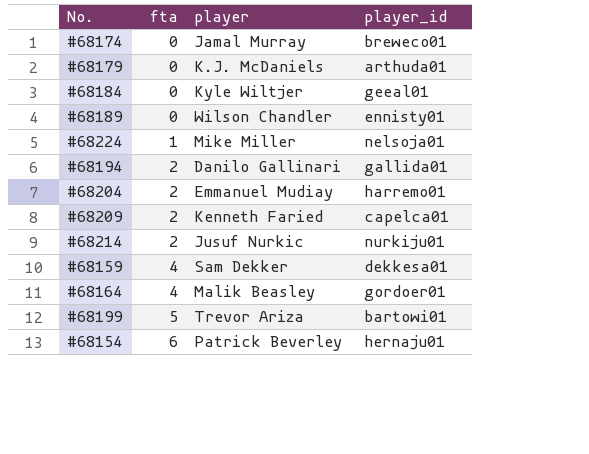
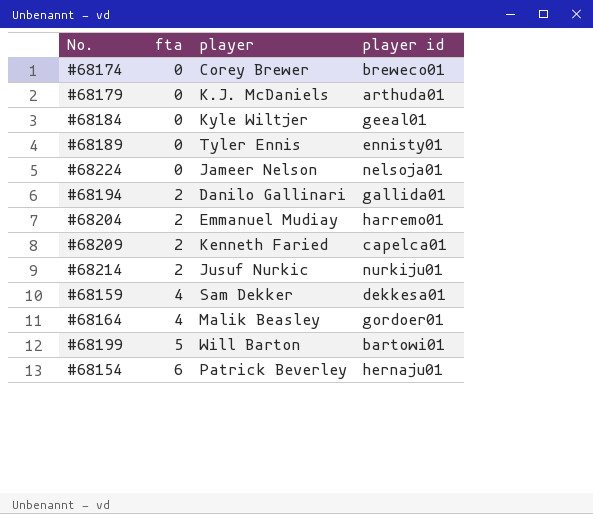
column name: player_id -> player id
#68174 | player: Jamal Murray -> Corey Brewer
#68189 | player: Wilson Chandler -> Tyler Ennis
#68224 | fta: 1 -> 0
#68224 | player: Mike Miller -> Jameer Nelson
#68199 | player: Trevor Ariza -> Will Barton

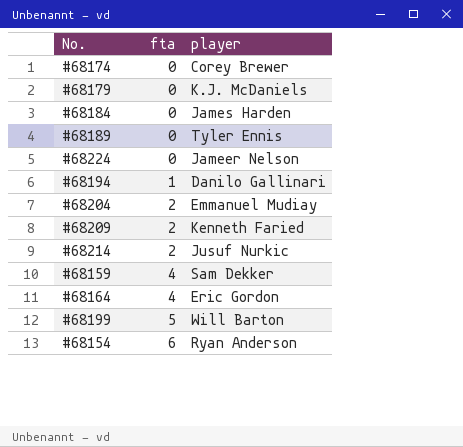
column player id | position: 4 -> none
#68184 | player: Kyle Wiltjer -> James Harden
#68194 | fta: 2 -> 1
#68164 | player: Malik Beasley -> Eric Gordon
#68154 | player: Patrick Beverley -> Ryan Anderson

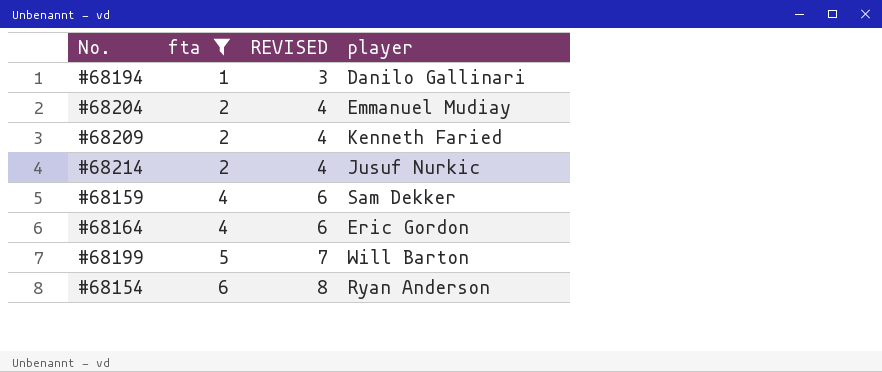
filter: none -> fta != 0
column REVISED | formula: none -> [fta] + 2

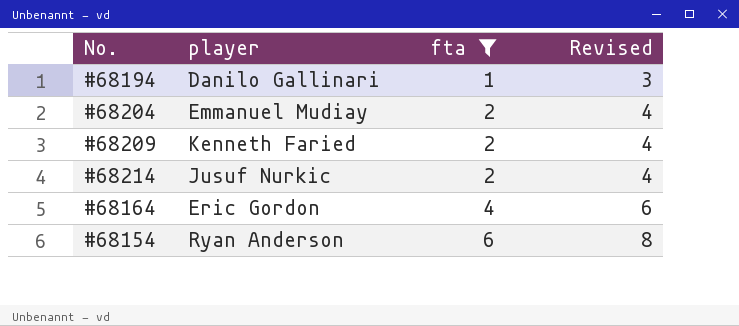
column player | position: 4 -> 2
column name: REVISED -> Revised
row #68159: 4 | 6 | Sam Dekker -> none
row #68199: 5 | 7 | Will Barton -> none

